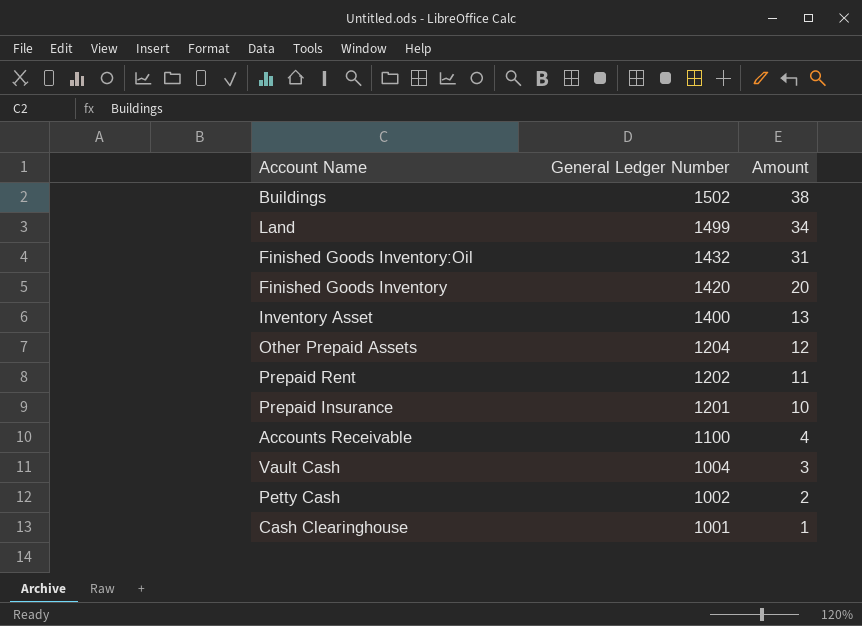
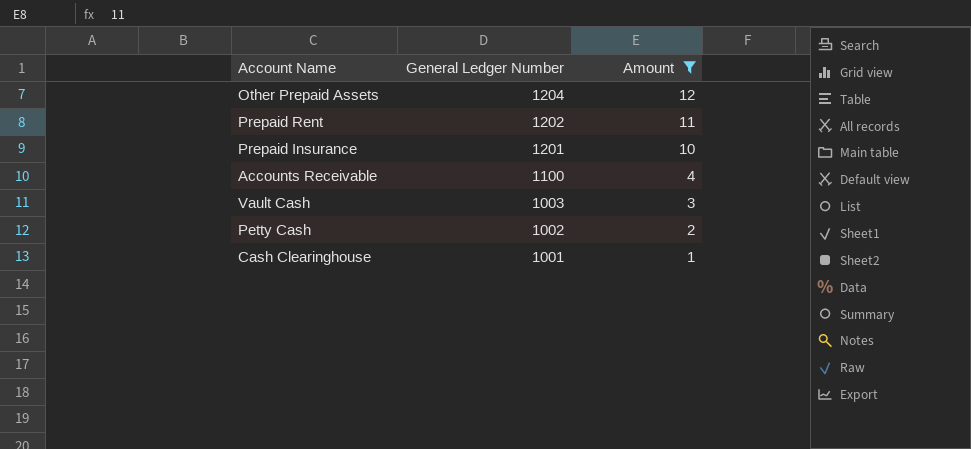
filter: none -> Amount <= 12
Vault Cash | General Ledger Number: 1004 -> 1003

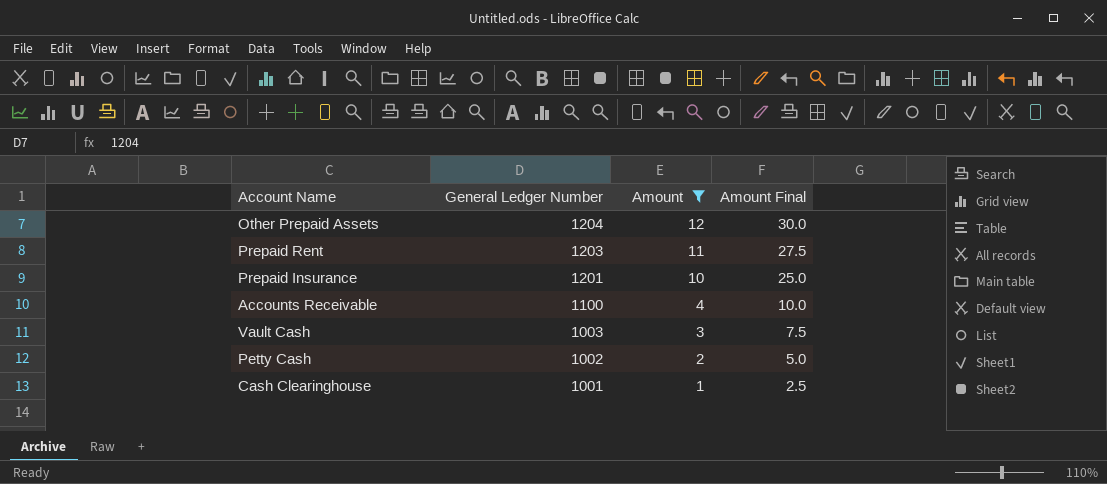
column Amount Final | formula: none -> [Amount] * 2.5
Prepaid Rent | General Ledger Number: 1202 -> 1203

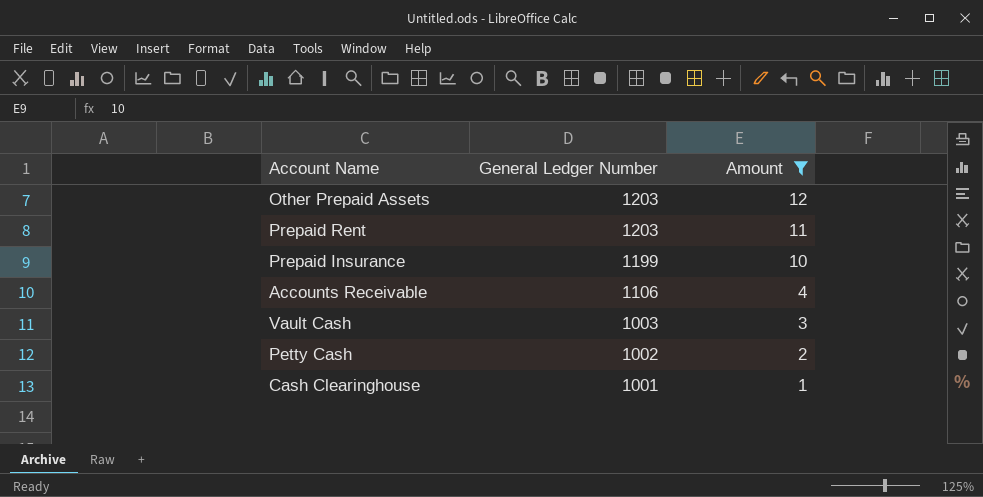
column Amount Final | formula: [Amount] * 2.5 -> none
Other Prepaid Assets | General Ledger Number: 1204 -> 1203
Prepaid Insurance | General Ledger Number: 1201 -> 1199
Accounts Receivable | General Ledger Number: 1100 -> 1106

